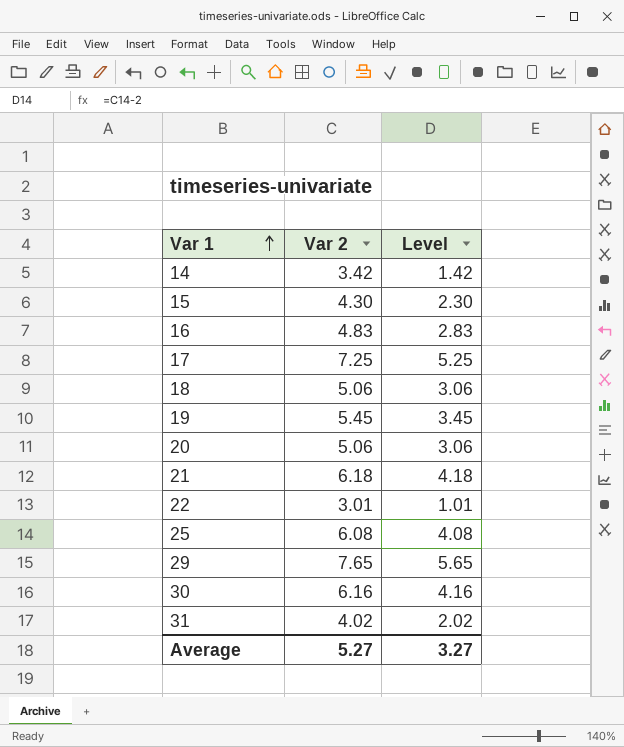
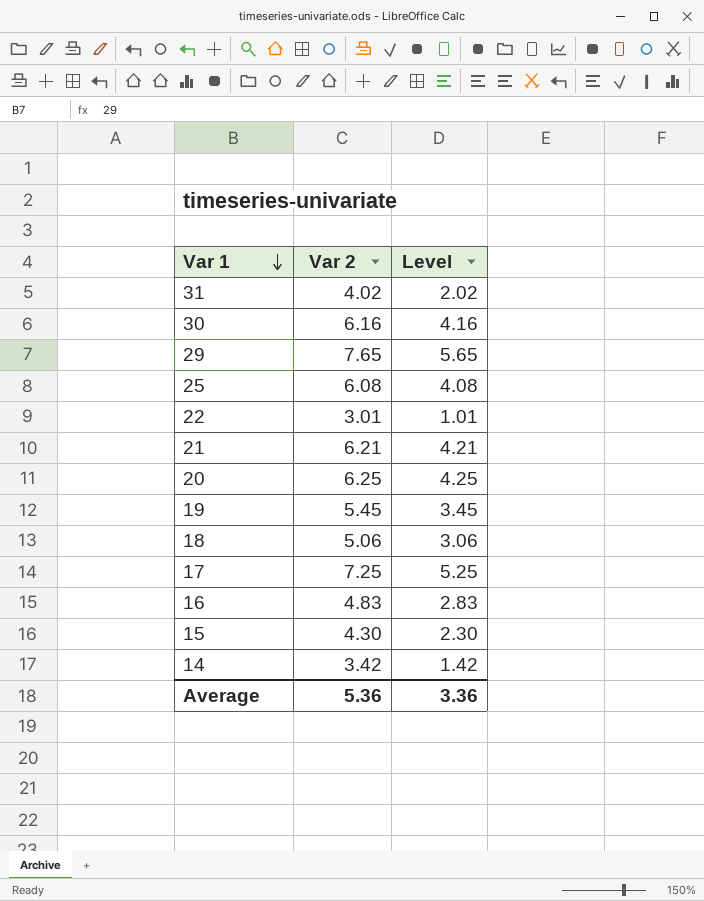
row order: Var 1 ascending -> Var 1 descending
21 | Var 2: 6.18 -> 6.21
21 | Level: 4.18 -> 4.21
20 | Var 2: 5.06 -> 6.25
20 | Level: 3.06 -> 4.25
Average | Var 2: 5.27 -> 5.36
Average | Level: 3.27 -> 3.36

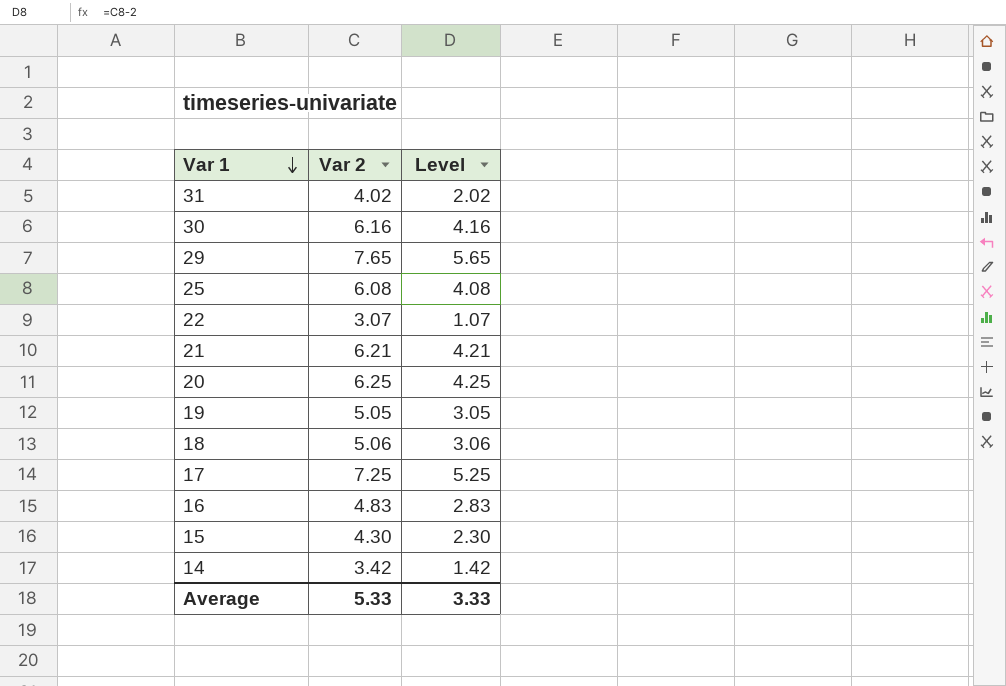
22 | Var 2: 3.01 -> 3.07
22 | Level: 1.01 -> 1.07
19 | Var 2: 5.45 -> 5.05
19 | Level: 3.45 -> 3.05
Average | Var 2: 5.36 -> 5.33
Average | Level: 3.36 -> 3.33

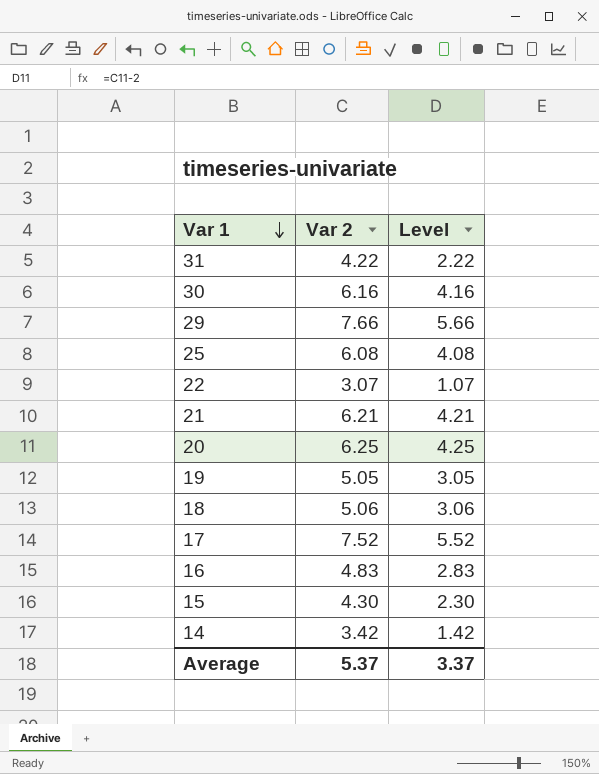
31 | Var 2: 4.02 -> 4.22
31 | Level: 2.02 -> 2.22
29 | Var 2: 7.65 -> 7.66
29 | Level: 5.65 -> 5.66
17 | Var 2: 7.25 -> 7.52
17 | Level: 5.25 -> 5.52
Average | Var 2: 5.33 -> 5.37
Average | Level: 3.33 -> 3.37

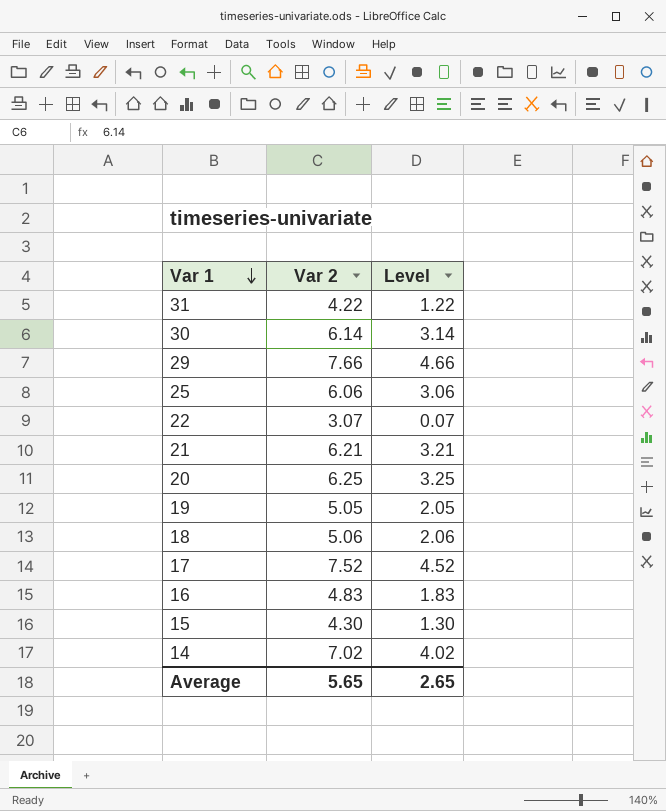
column Level | formula: [Var 2] - 2 -> [Var 2] - 3
30 | Var 2: 6.16 -> 6.14
25 | Var 2: 6.08 -> 6.06
14 | Var 2: 3.42 -> 7.02
Average | Var 2: 5.37 -> 5.65
Average | Level: 3.37 -> 2.65

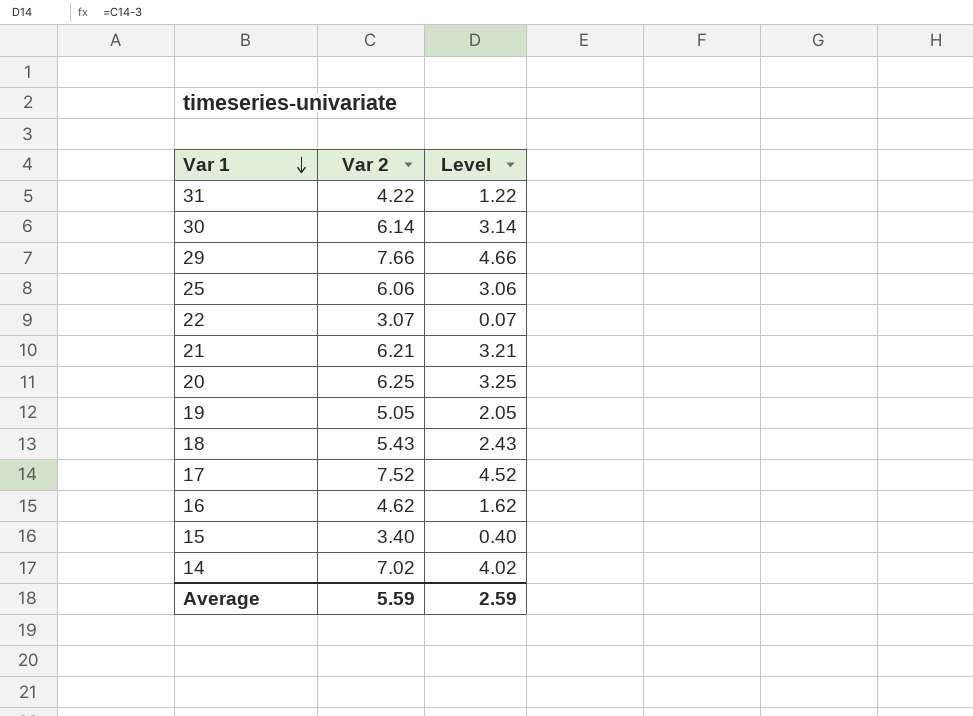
18 | Var 2: 5.06 -> 5.43
18 | Level: 2.06 -> 2.43
16 | Var 2: 4.83 -> 4.62
16 | Level: 1.83 -> 1.62
15 | Var 2: 4.30 -> 3.40
15 | Level: 1.30 -> 0.40
Average | Var 2: 5.65 -> 5.59
Average | Level: 2.65 -> 2.59

